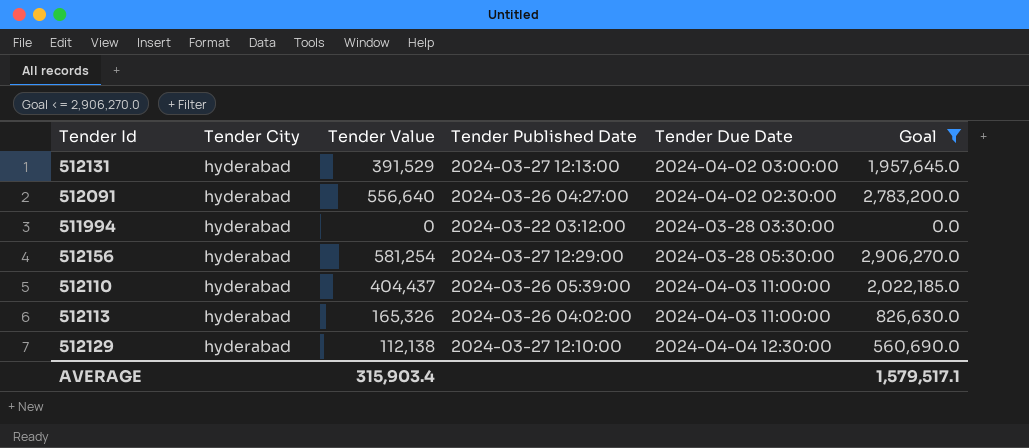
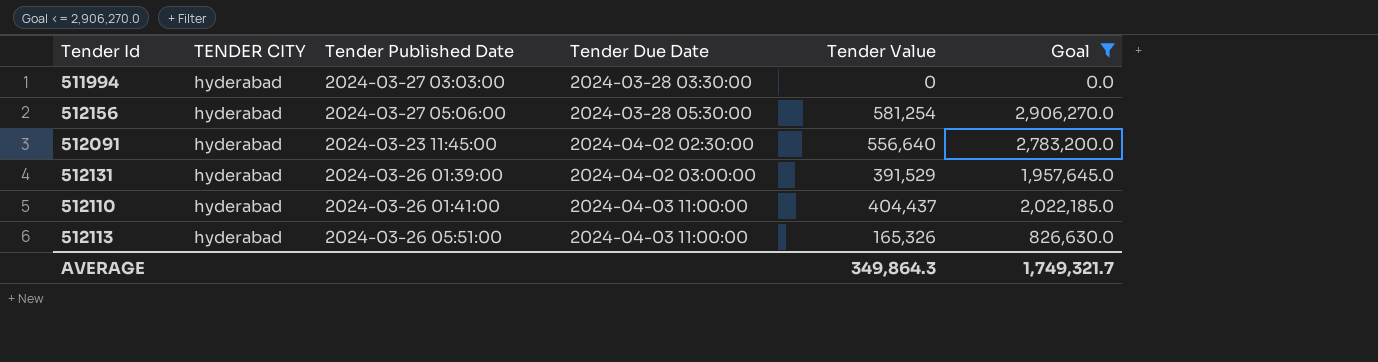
row order: none -> Tender Due Date ascending
column name: Tender City -> TENDER CITY
column Tender Value | position: 3 -> 5
row 512129: hyderabad | 112,138 | 2024-03-27 12:10:00 | 2024-04-04 12:30:00 | 560,690.0 -> none
511994 | Tender Published Date: 2024-03-22 03:12:00 -> 2024-03-27 03:03:00
512156 | Tender Published Date: 2024-03-27 12:29:00 -> 2024-03-27 05:06:00
512091 | Tender Published Date: 2024-03-26 04:27:00 -> 2024-03-23 11:45:00
512131 | Tender Published Date: 2024-03-27 12:13:00 -> 2024-03-26 01:39:00
512110 | Tender Published Date: 2024-03-26 05:39:00 -> 2024-03-26 01:41:00
512113 | Tender Published Date: 2024-03-26 04:02:00 -> 2024-03-26 05:51:00
AVERAGE | Tender Value: 315,903.4 -> 349,864.3
AVERAGE | Goal: 1,579,517.1 -> 1,749,321.7

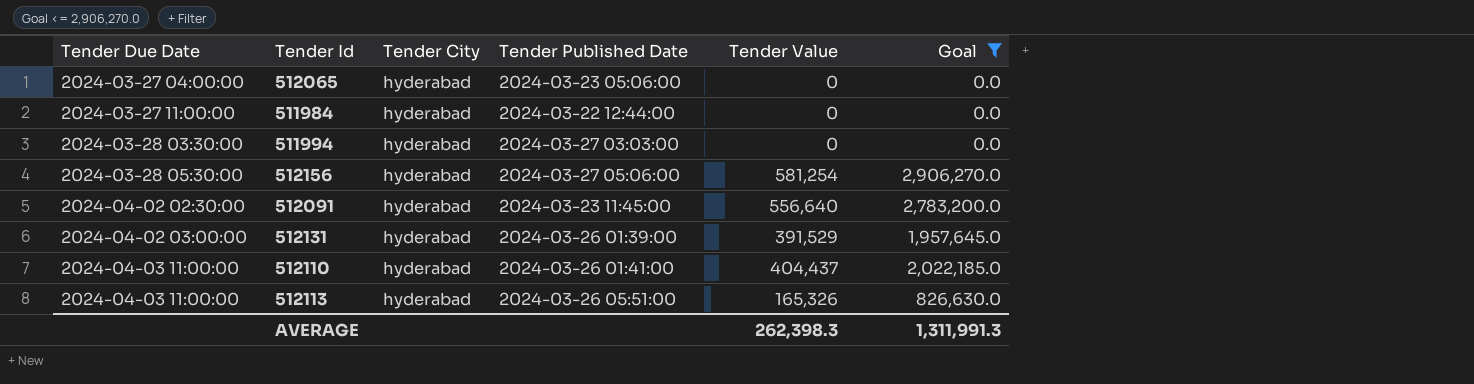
column Tender Due Date | position: 4 -> 1
column name: TENDER CITY -> Tender City
row 512065: none -> 2024-03-27 04:00:00 | hyderabad | 2024-03-23 05:06:00 | 0 | 0.0
row 511984: none -> 2024-03-27 11:00:00 | hyderabad | 2024-03-22 12:44:00 | 0 | 0.0
AVERAGE | Tender Value: 349,864.3 -> 262,398.3
AVERAGE | Goal: 1,749,321.7 -> 1,311,991.3

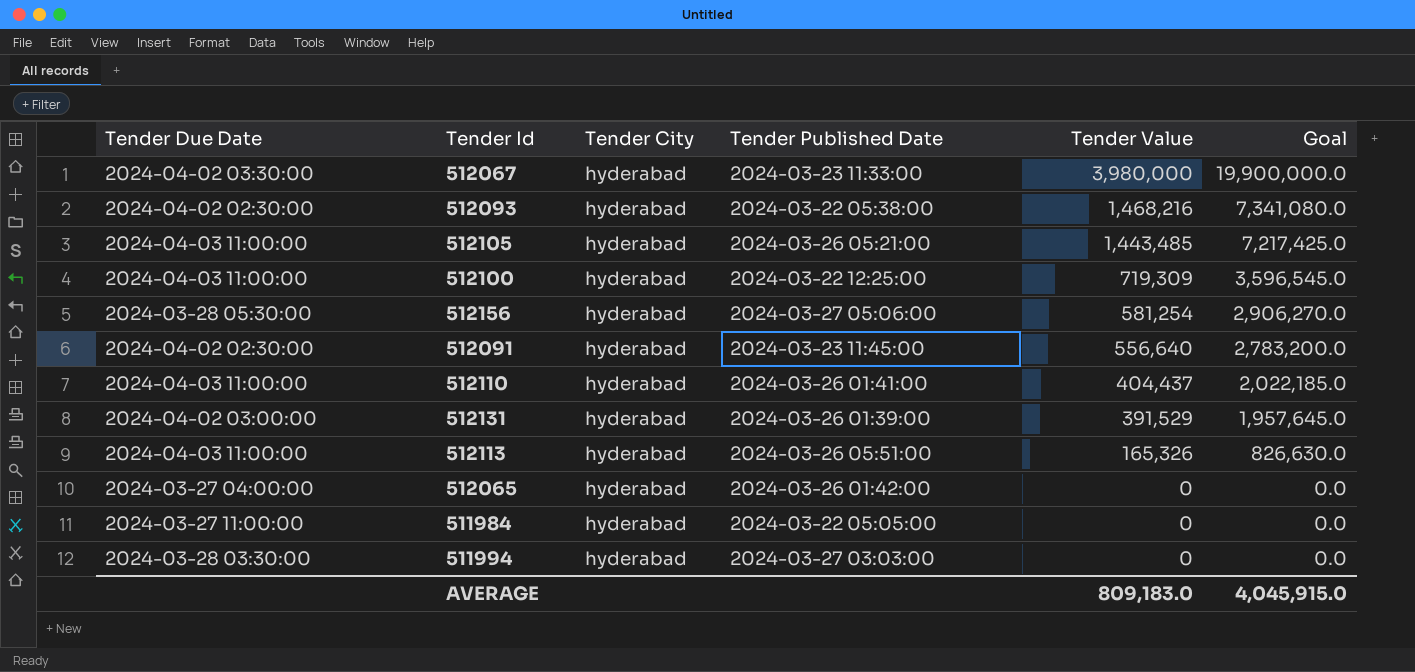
filter: Goal <= 2,906,270.0 -> none
row order: Tender Due Date ascending -> Tender Value descending
512065 | Tender Published Date: 2024-03-23 05:06:00 -> 2024-03-26 01:42:00
511984 | Tender Published Date: 2024-03-22 12:44:00 -> 2024-03-22 05:05:00
AVERAGE | Tender Value: 262,398.3 -> 809,183.0
AVERAGE | Goal: 1,311,991.3 -> 4,045,915.0

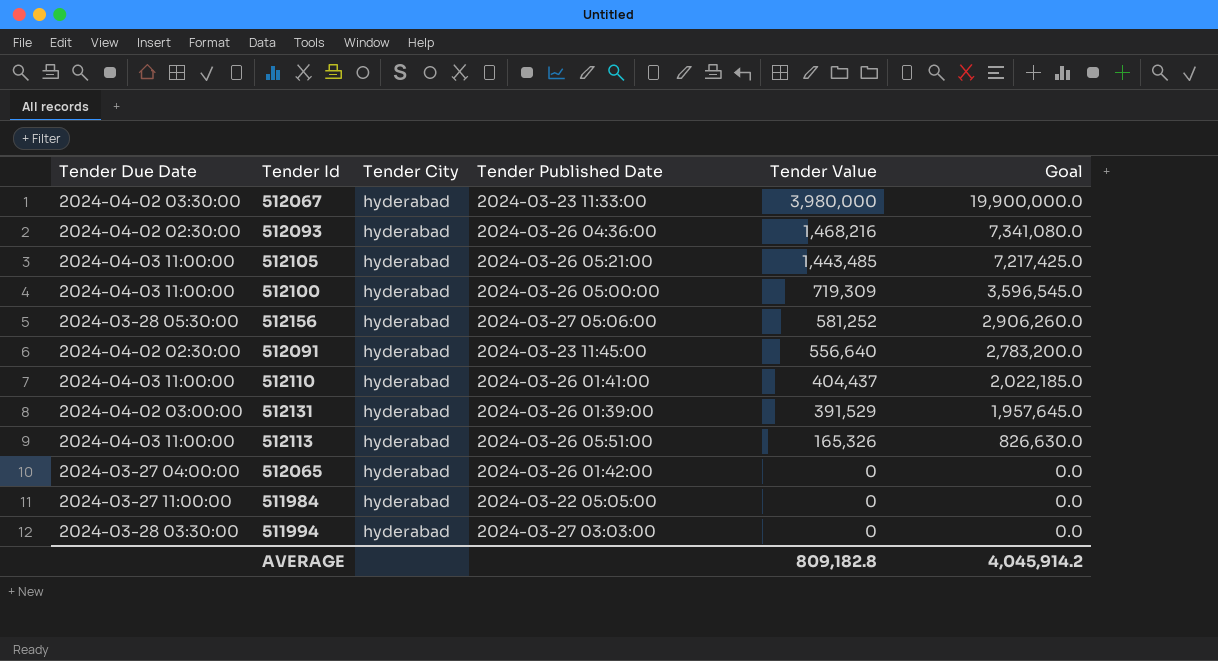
512093 | Tender Published Date: 2024-03-22 05:38:00 -> 2024-03-26 04:36:00
512100 | Tender Published Date: 2024-03-22 12:25:00 -> 2024-03-26 05:00:00
512156 | Tender Value: 581,254 -> 581,252
512156 | Goal: 2,906,270.0 -> 2,906,260.0
AVERAGE | Tender Value: 809,183.0 -> 809,182.8
AVERAGE | Goal: 4,045,915.0 -> 4,045,914.2

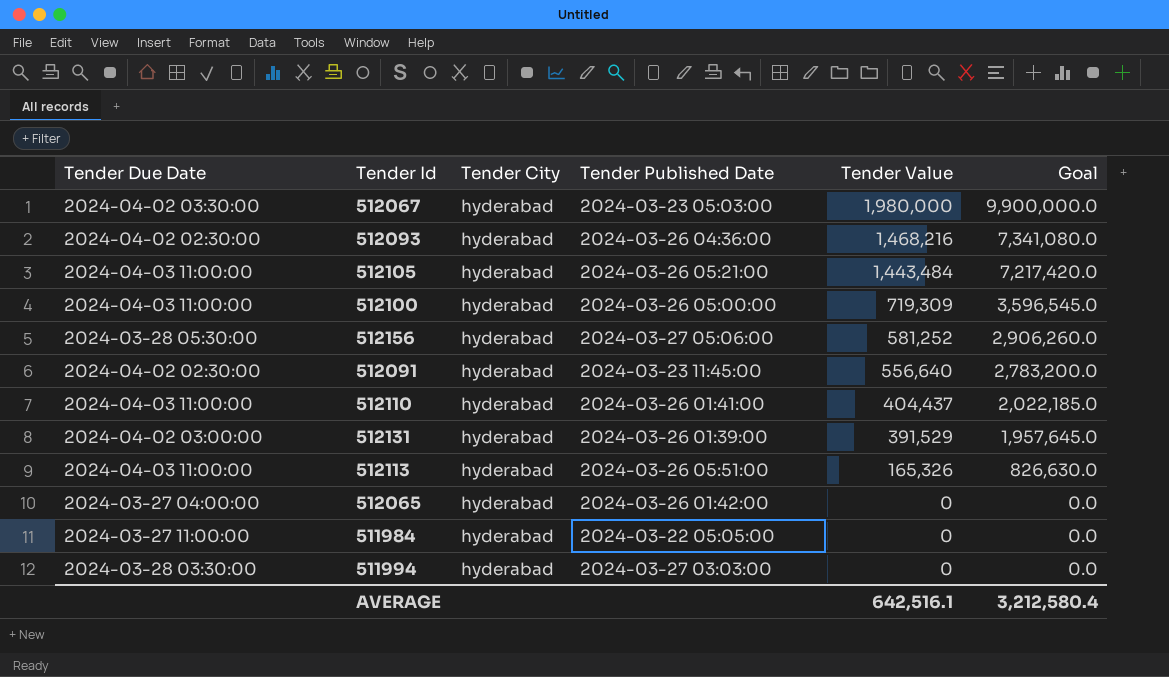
512067 | Tender Published Date: 2024-03-23 11:33:00 -> 2024-03-23 05:03:00
512067 | Tender Value: 3,980,000 -> 1,980,000
512067 | Goal: 19,900,000.0 -> 9,900,000.0
512105 | Tender Value: 1,443,485 -> 1,443,484
512105 | Goal: 7,217,425.0 -> 7,217,420.0
AVERAGE | Tender Value: 809,182.8 -> 642,516.1
AVERAGE | Goal: 4,045,914.2 -> 3,212,580.4

